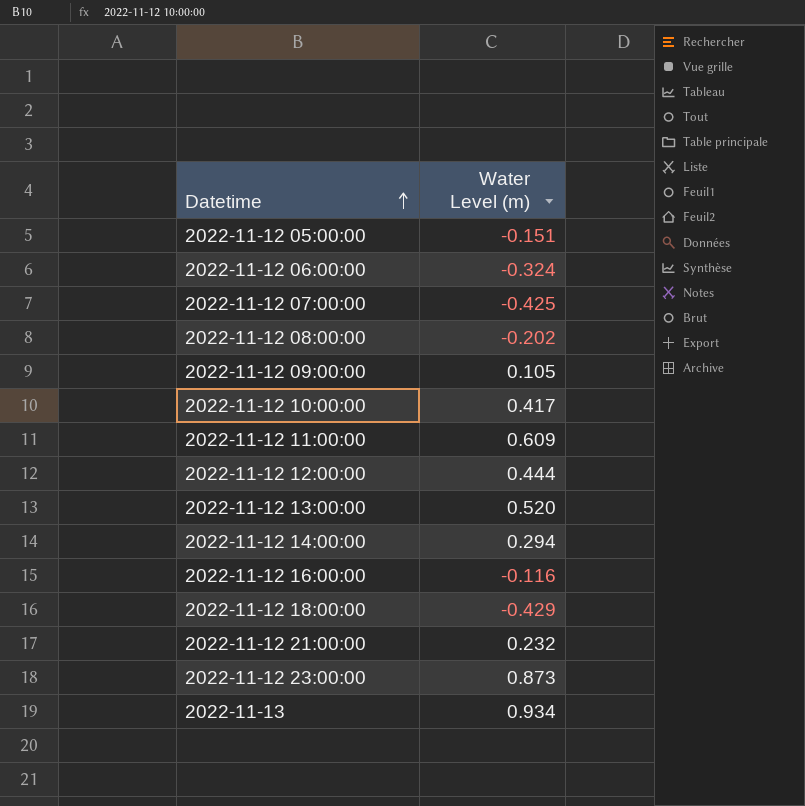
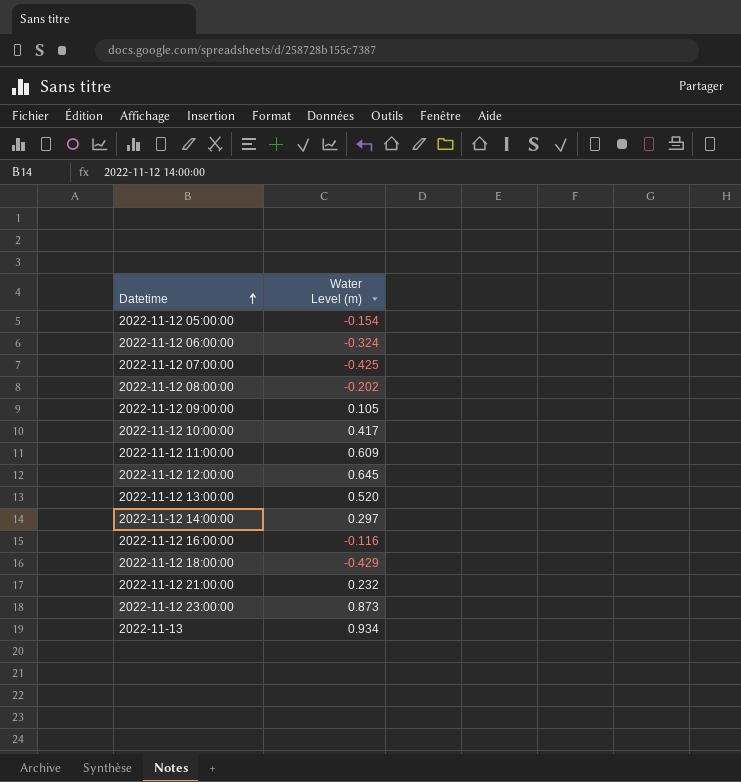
2022-11-12 05:00:00 | Water Level (m): -0.151 -> -0.154
2022-11-12 12:00:00 | Water Level (m): 0.444 -> 0.645
2022-11-12 14:00:00 | Water Level (m): 0.294 -> 0.297

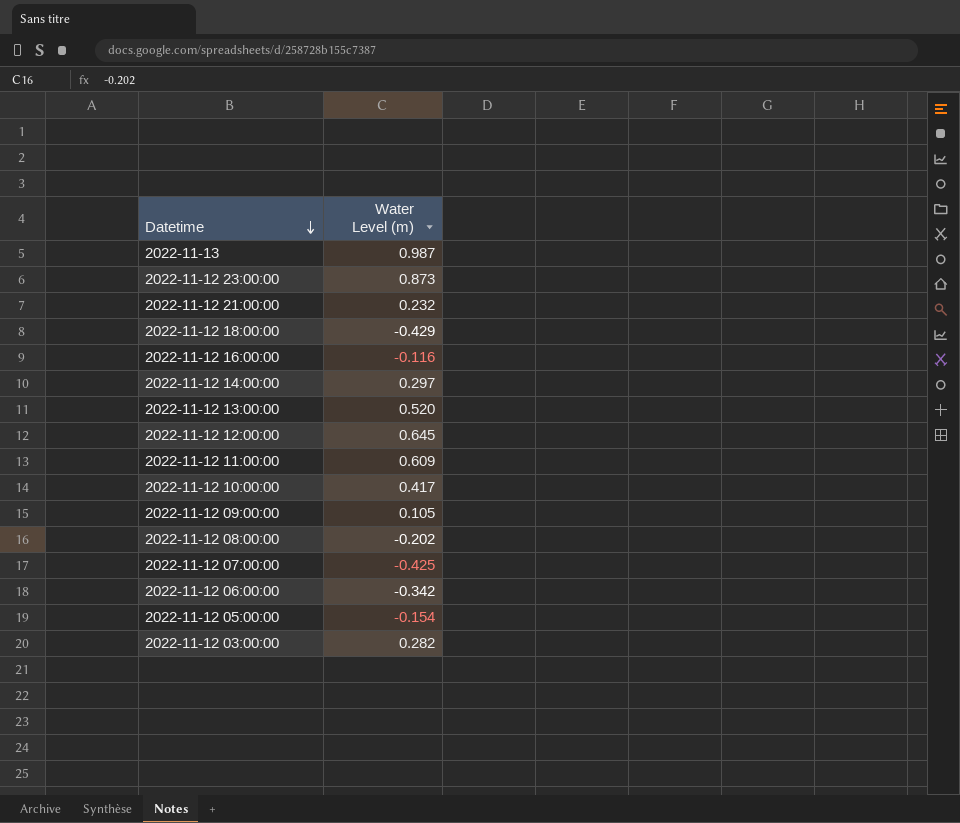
row order: Datetime ascending -> Datetime descending
2022-11-13 | Water Level (m): 0.934 -> 0.987
2022-11-12 06:00:00 | Water Level (m): -0.324 -> -0.342
row 2022-11-12 03:00:00: none -> 0.282

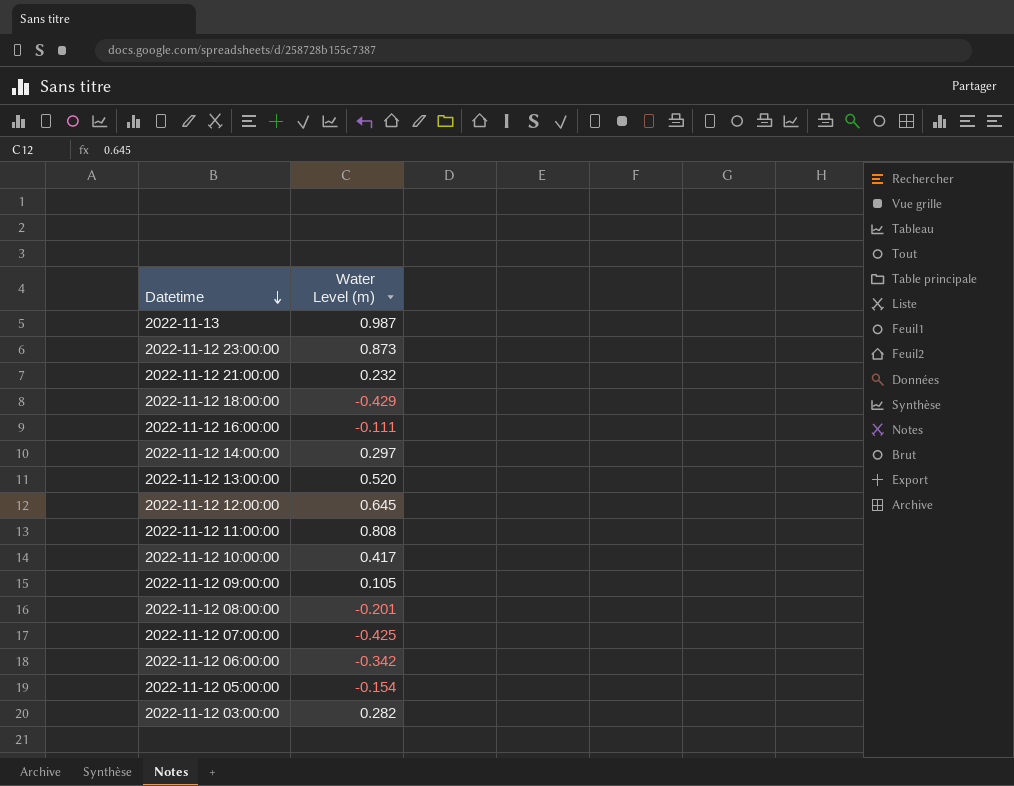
2022-11-12 16:00:00 | Water Level (m): -0.116 -> -0.111
2022-11-12 11:00:00 | Water Level (m): 0.609 -> 0.808
2022-11-12 08:00:00 | Water Level (m): -0.202 -> -0.201

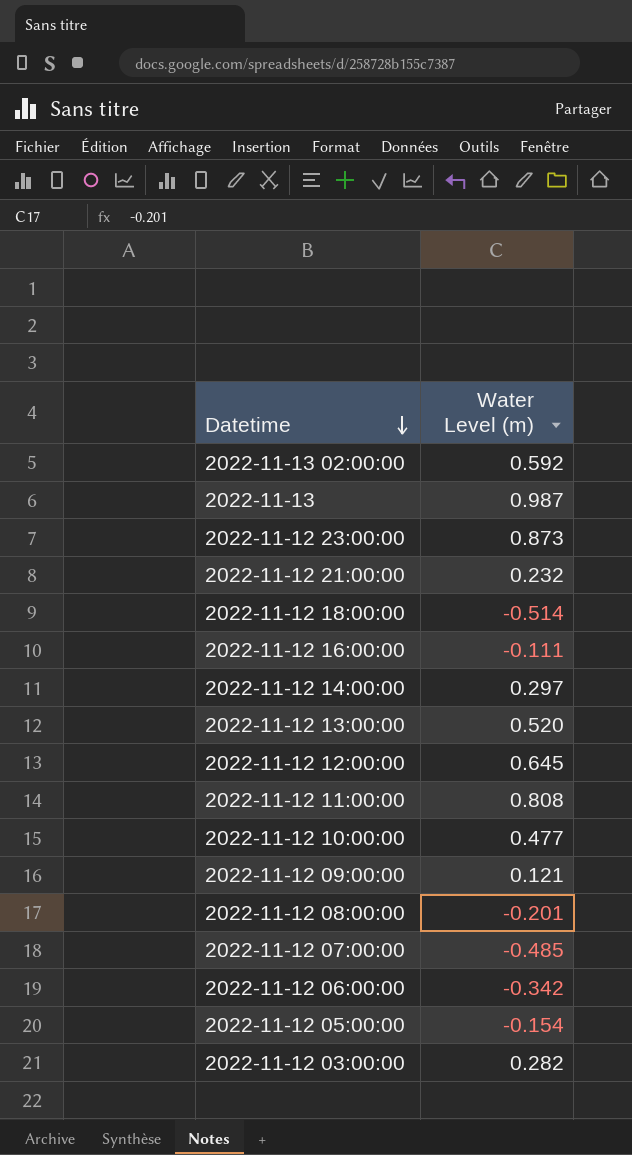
row 2022-11-13 02:00:00: none -> 0.592
2022-11-12 18:00:00 | Water Level (m): -0.429 -> -0.514
2022-11-12 10:00:00 | Water Level (m): 0.417 -> 0.477
2022-11-12 09:00:00 | Water Level (m): 0.105 -> 0.121
2022-11-12 07:00:00 | Water Level (m): -0.425 -> -0.485

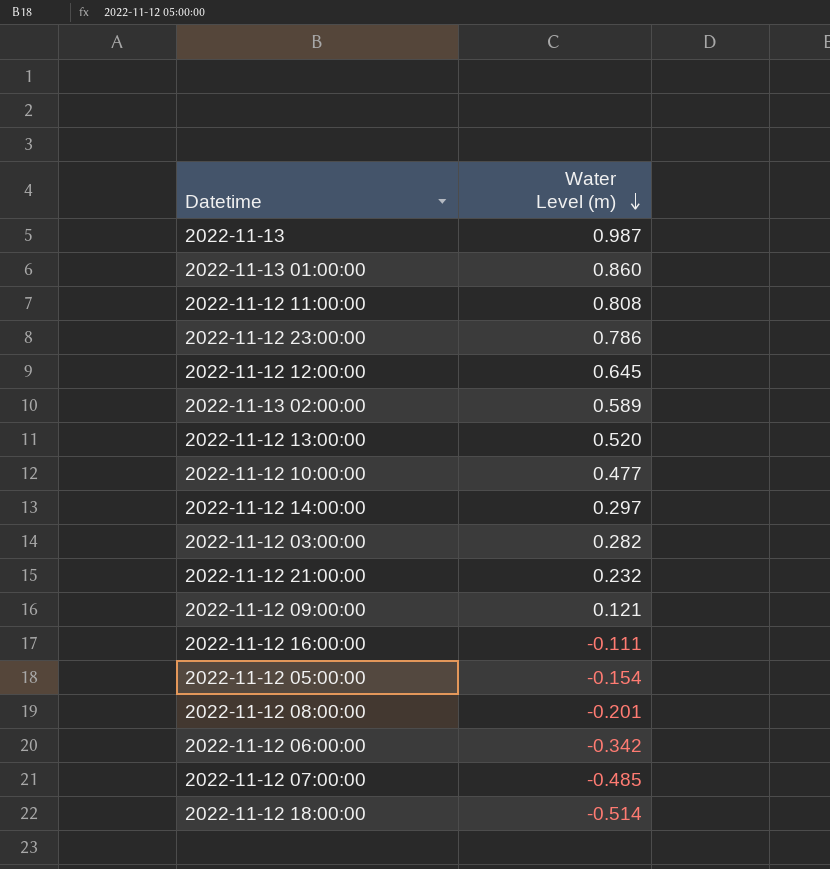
row order: Datetime descending -> Water Level (m) descending
row 2022-11-13 01:00:00: none -> 0.860
2022-11-12 23:00:00 | Water Level (m): 0.873 -> 0.786
2022-11-13 02:00:00 | Water Level (m): 0.592 -> 0.589

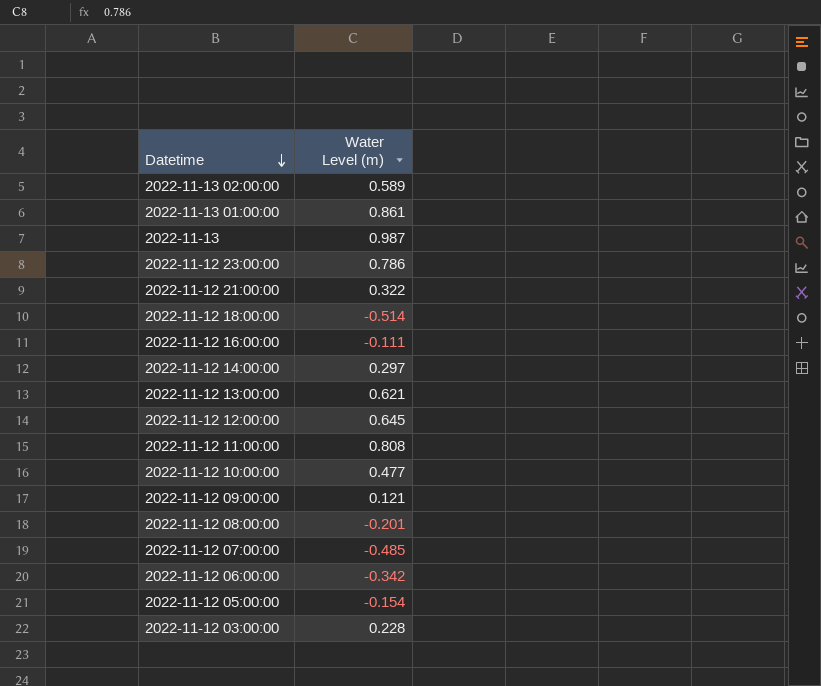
row order: Water Level (m) descending -> Datetime descending
2022-11-13 01:00:00 | Water Level (m): 0.860 -> 0.861
2022-11-12 21:00:00 | Water Level (m): 0.232 -> 0.322
2022-11-12 13:00:00 | Water Level (m): 0.520 -> 0.621
2022-11-12 03:00:00 | Water Level (m): 0.282 -> 0.228

